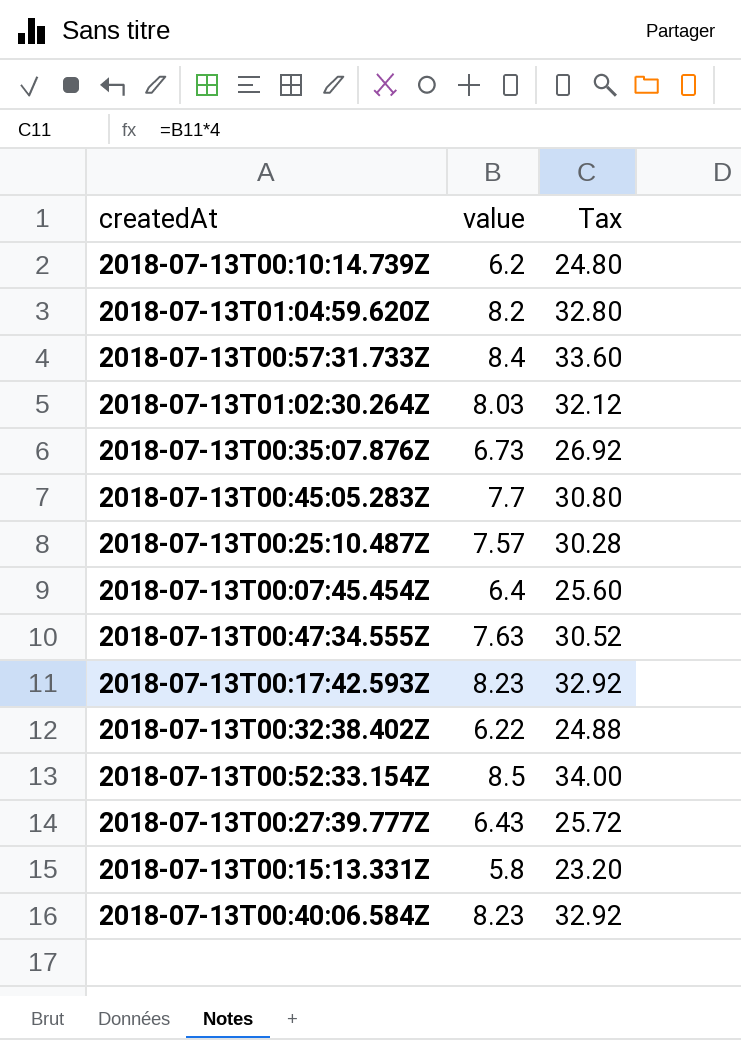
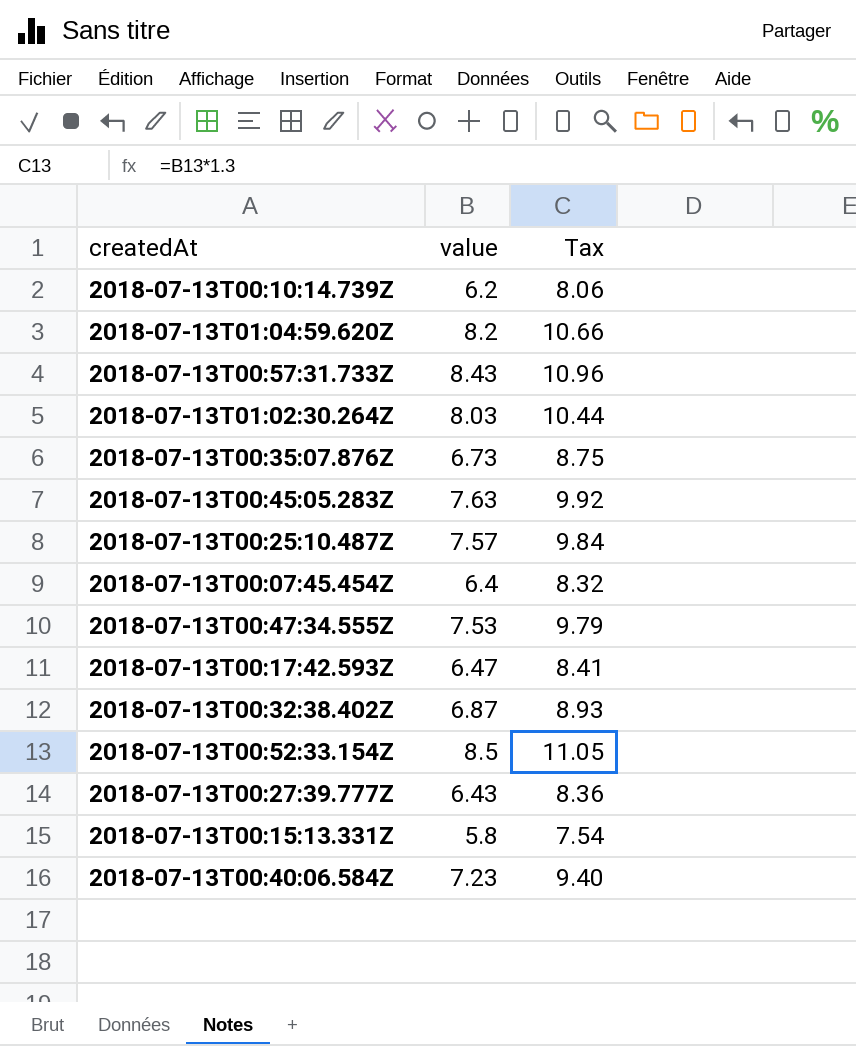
column Tax | formula: [value] * 4 -> [value] * 1.3
2018-07-13T00:57:31.733Z | value: 8.4 -> 8.43
2018-07-13T00:45:05.283Z | value: 7.7 -> 7.63
2018-07-13T00:47:34.555Z | value: 7.63 -> 7.53
2018-07-13T00:17:42.593Z | value: 8.23 -> 6.47
2018-07-13T00:32:38.402Z | value: 6.22 -> 6.87
2018-07-13T00:40:06.584Z | value: 8.23 -> 7.23

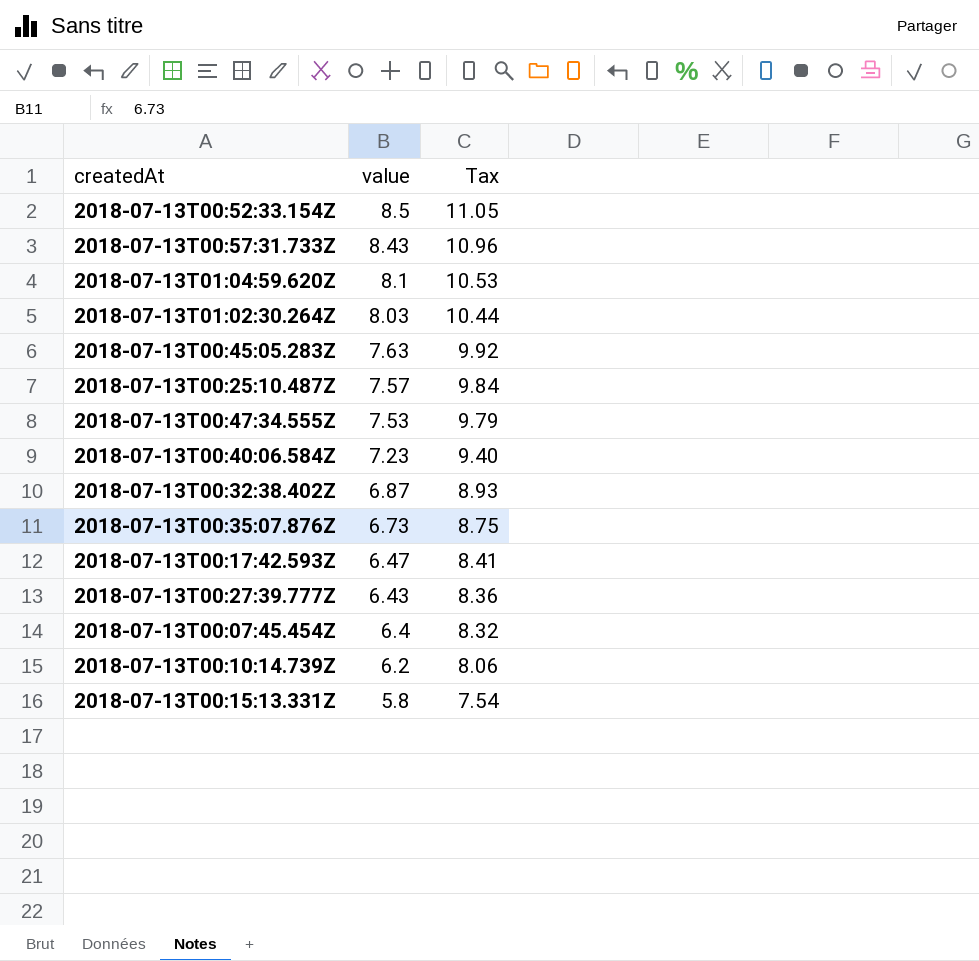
row order: none -> value descending
2018-07-13T01:04:59.620Z | value: 8.2 -> 8.1
2018-07-13T01:04:59.620Z | Tax: 10.66 -> 10.53

